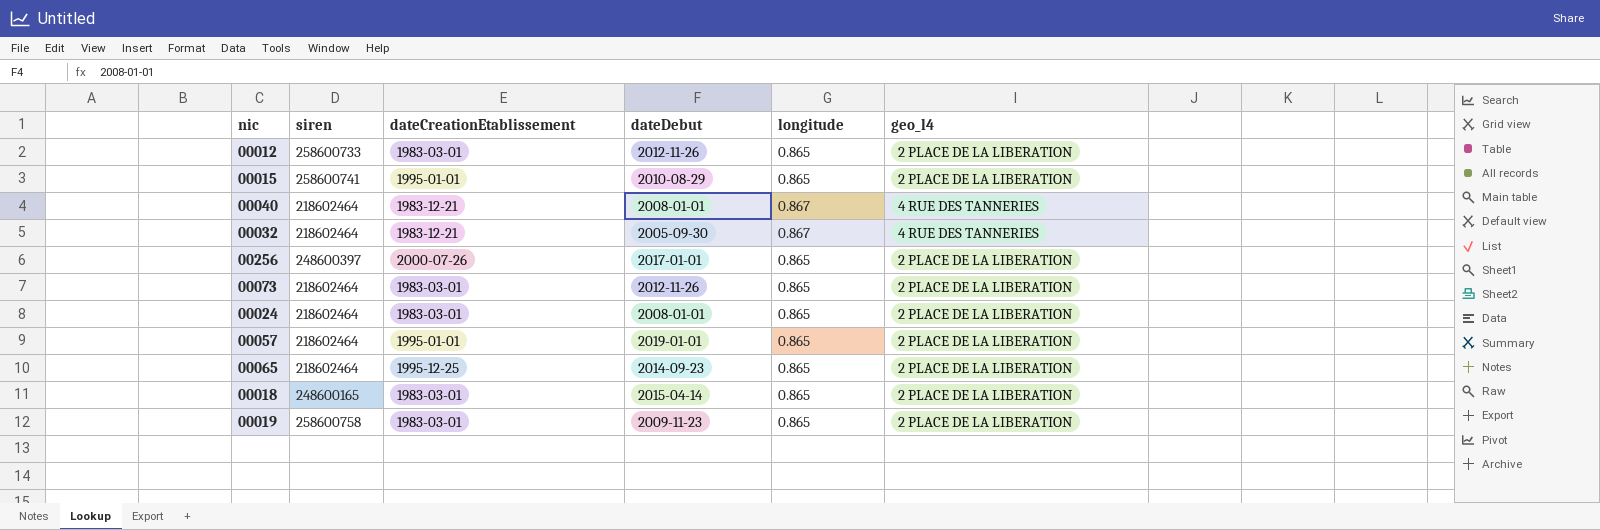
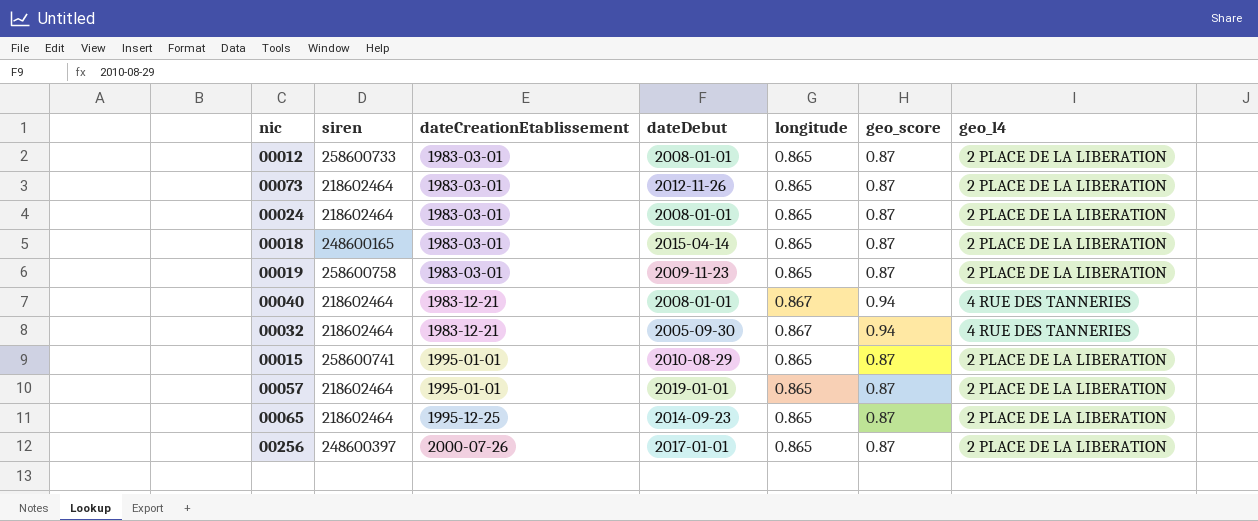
row order: none -> dateCreationEtablissement ascending
column geo_score | position: none -> 6
00012 | dateDebut: 2012-11-26 -> 2008-01-01

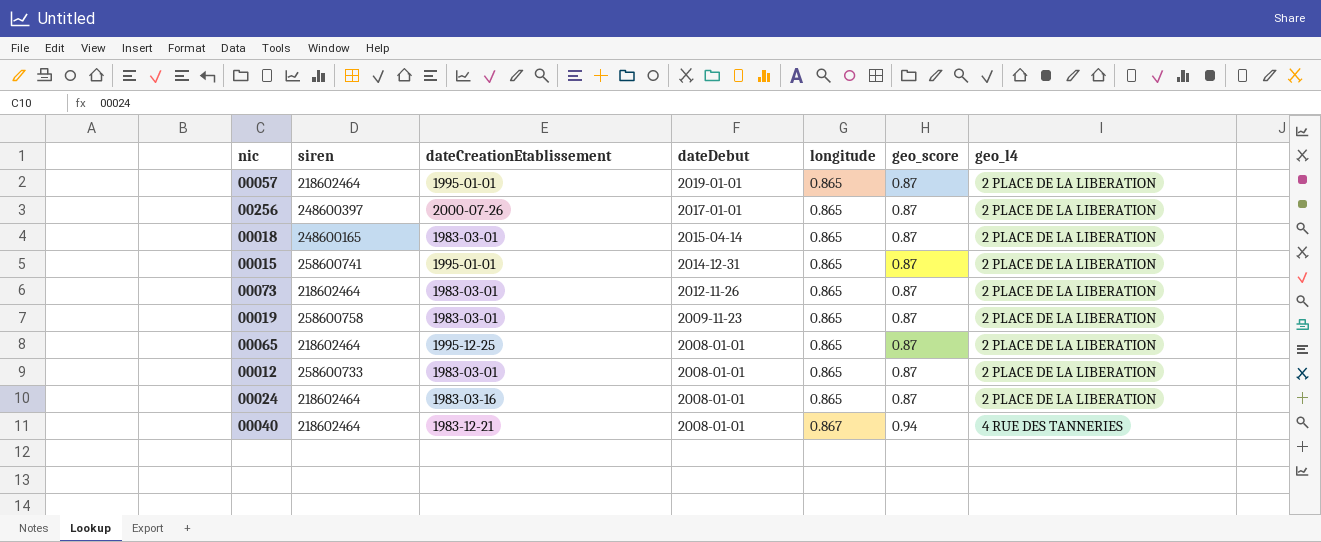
row order: dateCreationEtablissement ascending -> dateDebut descending
row 00032: 218602464 | 1983-12-21 | 2005-09-30 | 0.867 | 0.94 | 4 RUE DES TANNERIES -> none
00015 | dateDebut: 2010-08-29 -> 2014-12-31
00065 | dateDebut: 2014-09-23 -> 2008-01-01
00024 | dateCreationEtablissement: 1983-03-01 -> 1983-03-16

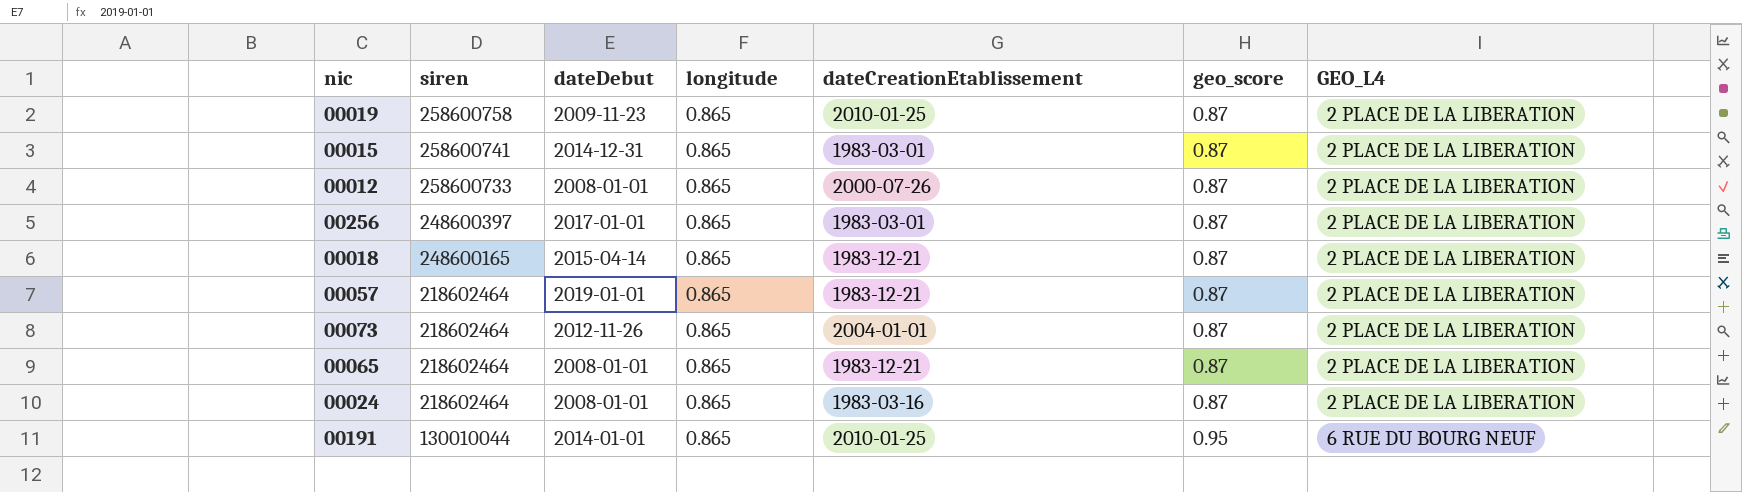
row order: dateDebut descending -> siren descending
column dateCreationEtablissement | position: 3 -> 5
column name: geo_l4 -> GEO_L4
row 00040: 218602464 | 1983-12-21 | 2008-01-01 | 0.867 | 0.94 | 4 RUE DES TANNERIES -> none
00019 | dateCreationEtablissement: 1983-03-01 -> 2010-01-25
00015 | dateCreationEtablissement: 1995-01-01 -> 1983-03-01
00012 | dateCreationEtablissement: 1983-03-01 -> 2000-07-26
00256 | dateCreationEtablissement: 2000-07-26 -> 1983-03-01
00018 | dateCreationEtablissement: 1983-03-01 -> 1983-12-21
00057 | dateCreationEtablissement: 1995-01-01 -> 1983-12-21
00073 | dateCreationEtablissement: 1983-03-01 -> 2004-01-01
00065 | dateCreationEtablissement: 1995-12-25 -> 1983-12-21
row 00191: none -> 130010044 | 2014-01-01 | 0.865 | 2010-01-25 | 0.95 | 6 RUE DU BOURG NEUF

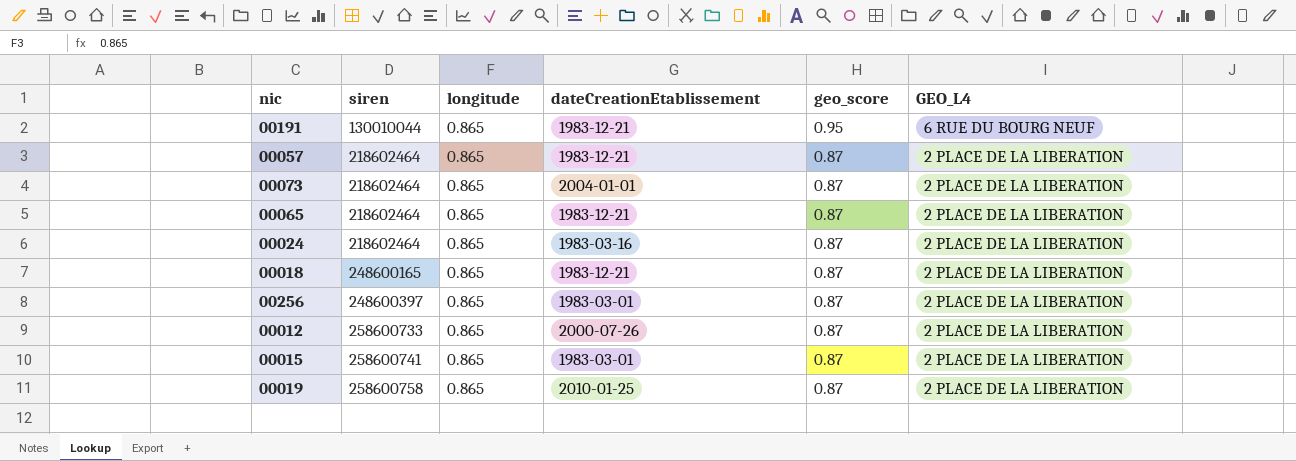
row order: siren descending -> siren ascending
column dateDebut | position: 3 -> none
00191 | dateCreationEtablissement: 2010-01-25 -> 1983-12-21

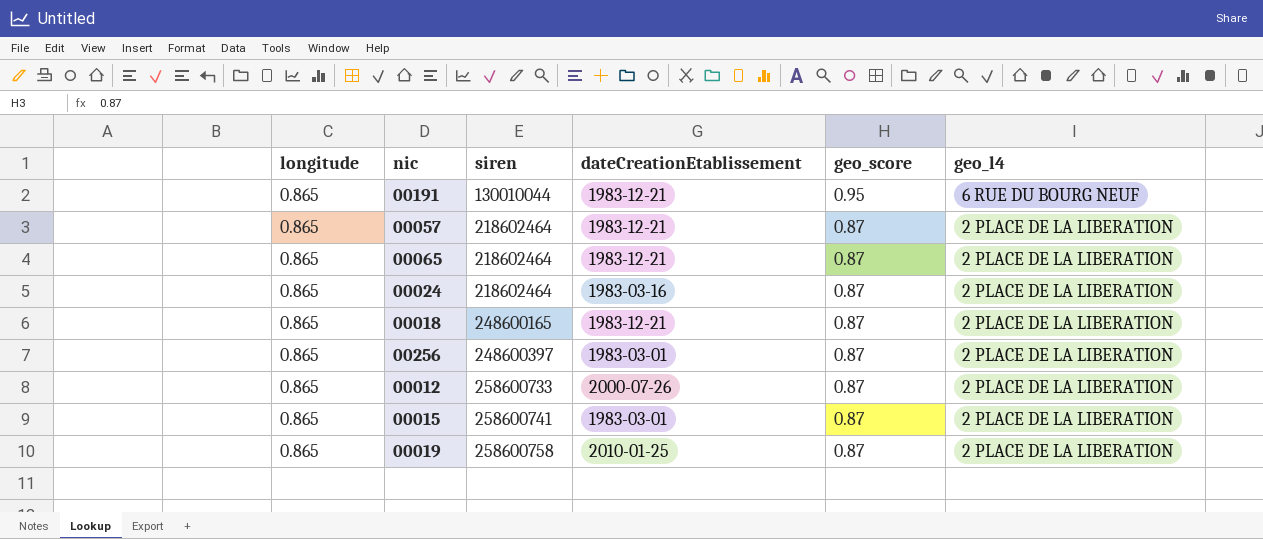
column longitude | position: 3 -> 1
column name: GEO_L4 -> geo_l4
row 00073: 218602464 | 0.865 | 2004-01-01 | 0.87 | 2 PLACE DE LA LIBERATION -> none

